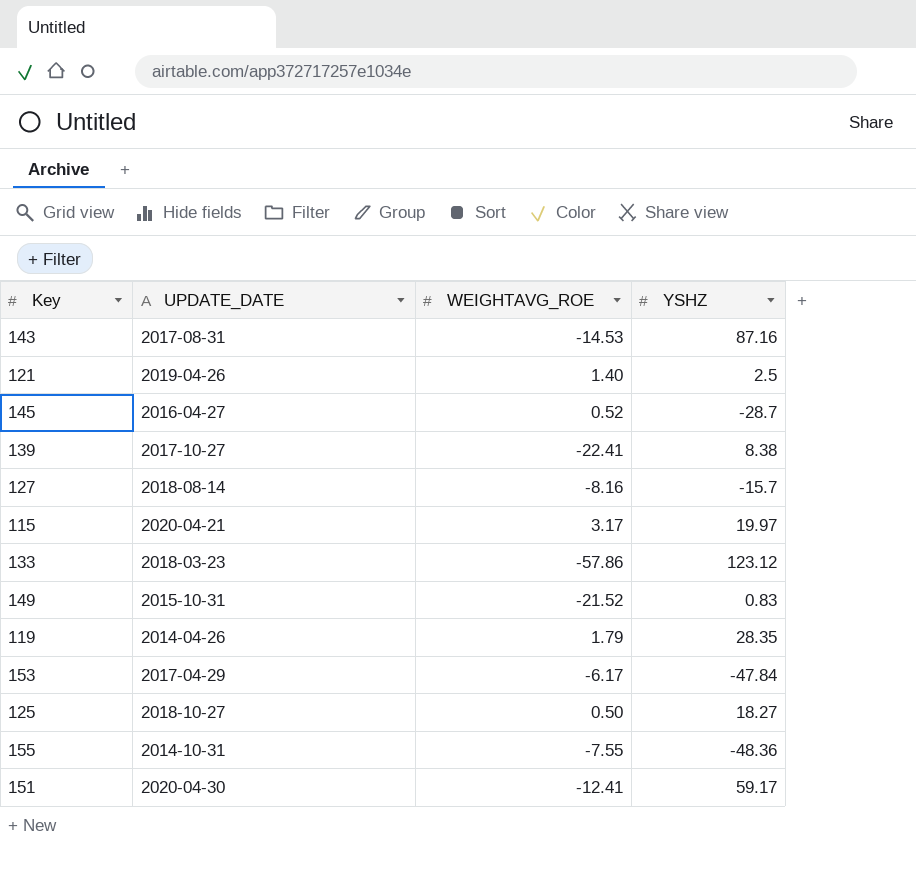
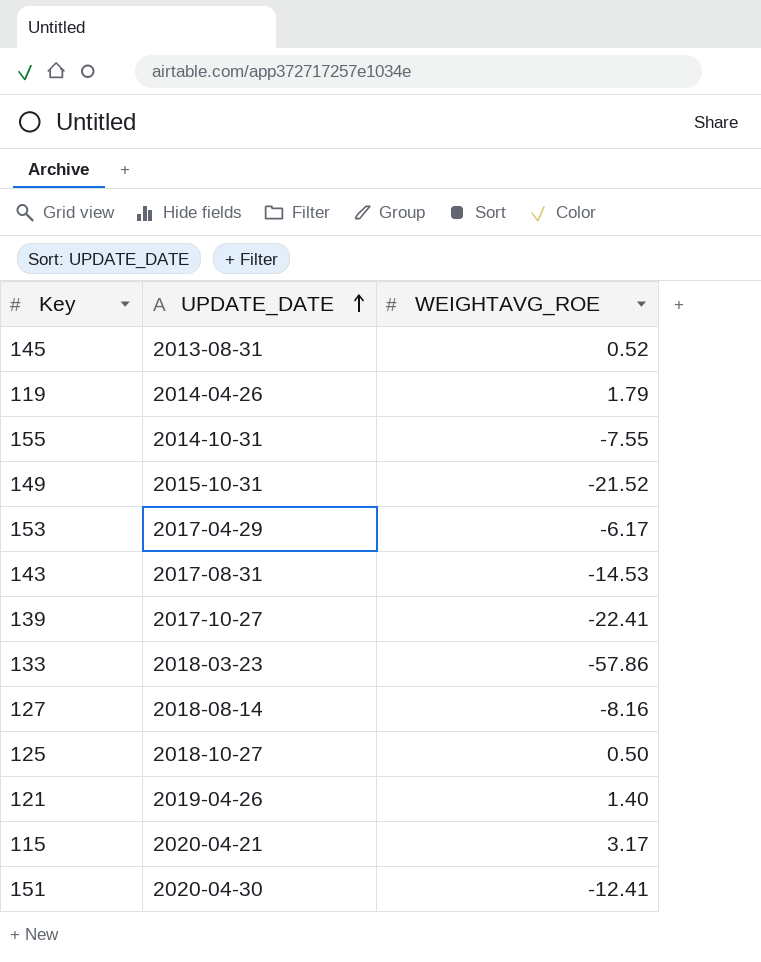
row order: none -> UPDATE_DATE ascending
column YSHZ | position: 4 -> none
145 | UPDATE_DATE: 2016-04-27 -> 2013-08-31

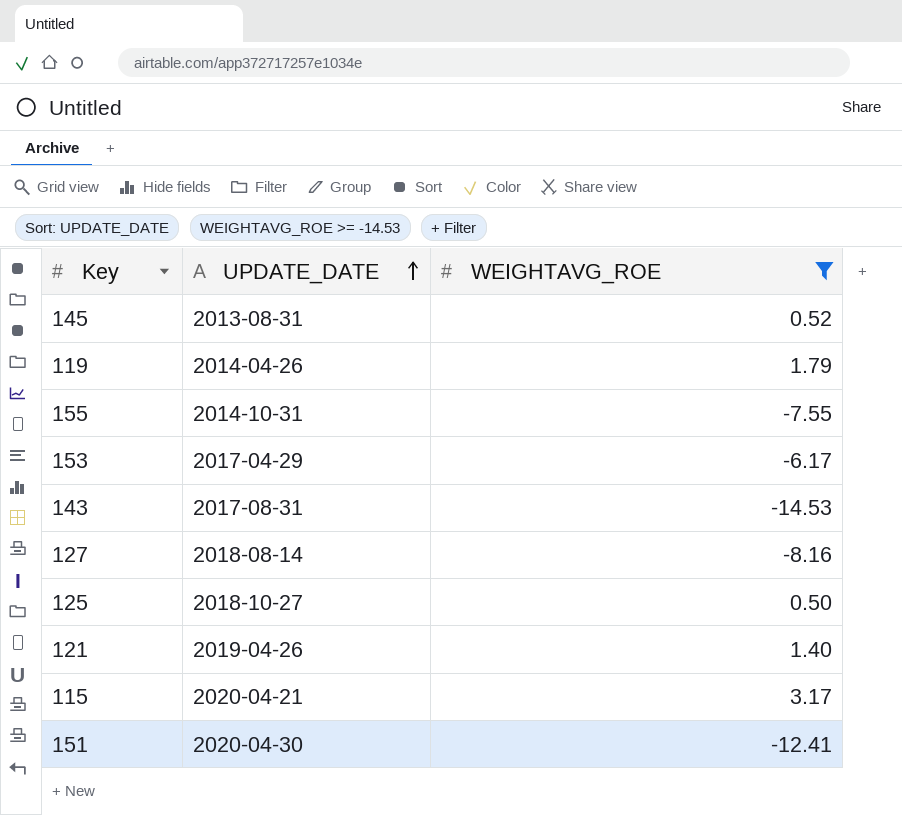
filter: none -> WEIGHTAVG_ROE >= -14.53

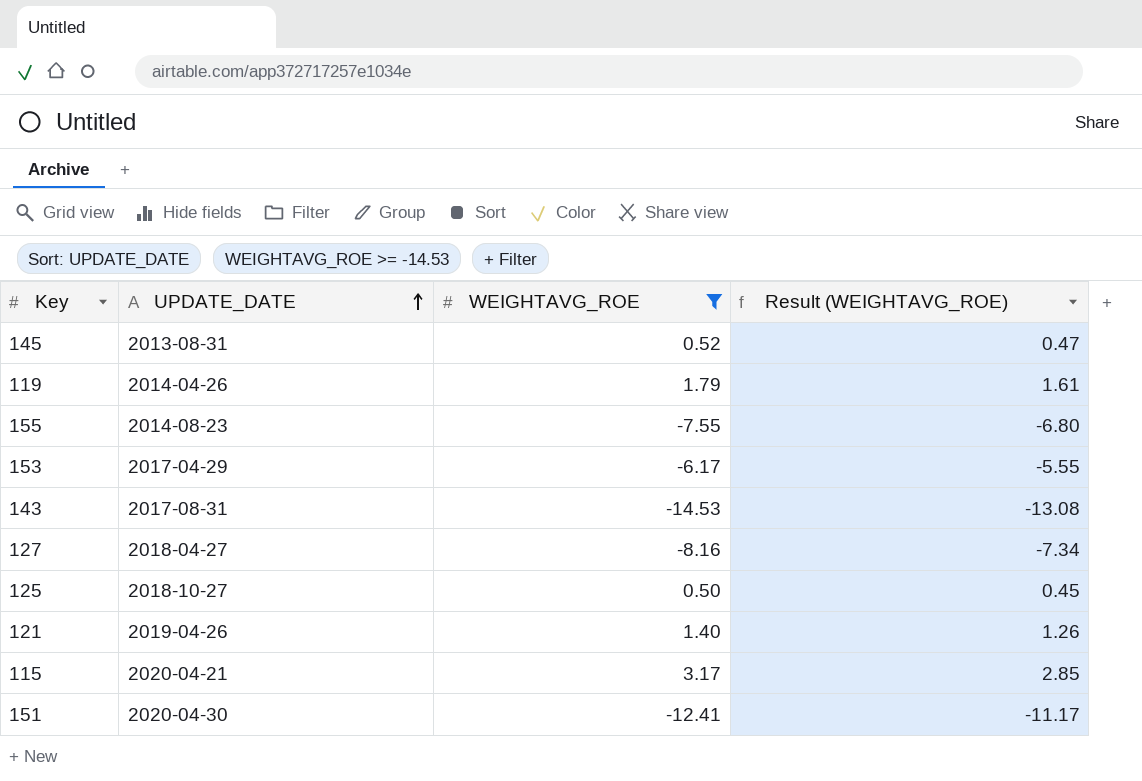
column Result (WEIGHTAVG_ROE) | formula: none -> [WEIGHTAVG_ROE] * 0.9
155 | UPDATE_DATE: 2014-10-31 -> 2014-08-23
127 | UPDATE_DATE: 2018-08-14 -> 2018-04-27

